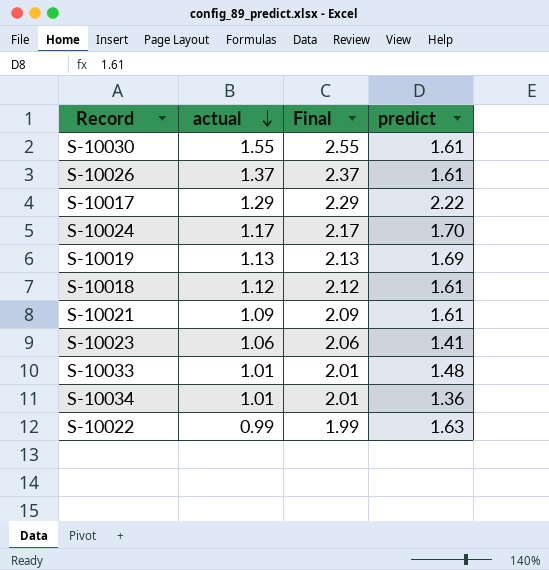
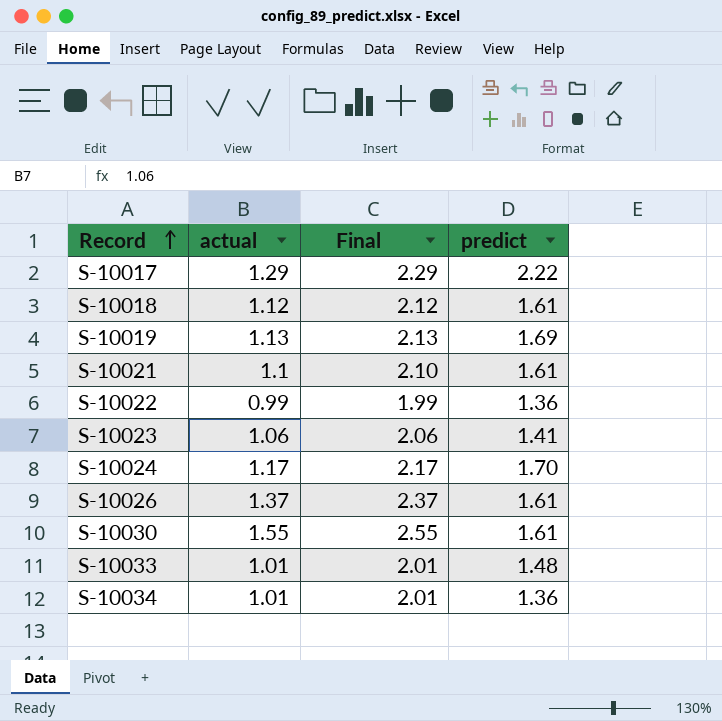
row order: actual descending -> Record ascending
S-10021 | actual: 1.09 -> 1.1
S-10021 | Final: 2.09 -> 2.10
S-10022 | predict: 1.63 -> 1.36

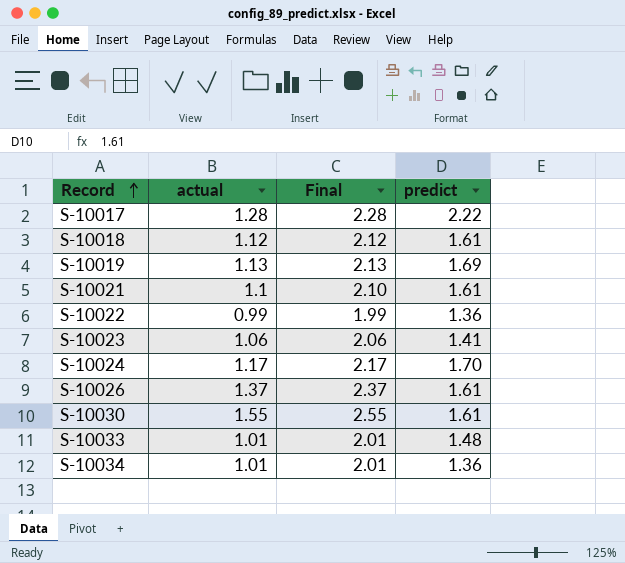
S-10017 | actual: 1.29 -> 1.28
S-10017 | Final: 2.29 -> 2.28

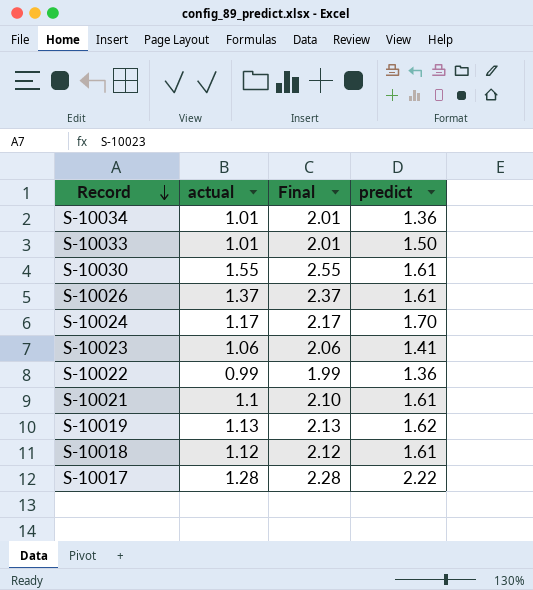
row order: Record ascending -> Record descending
S-10033 | predict: 1.48 -> 1.50
S-10019 | predict: 1.69 -> 1.62

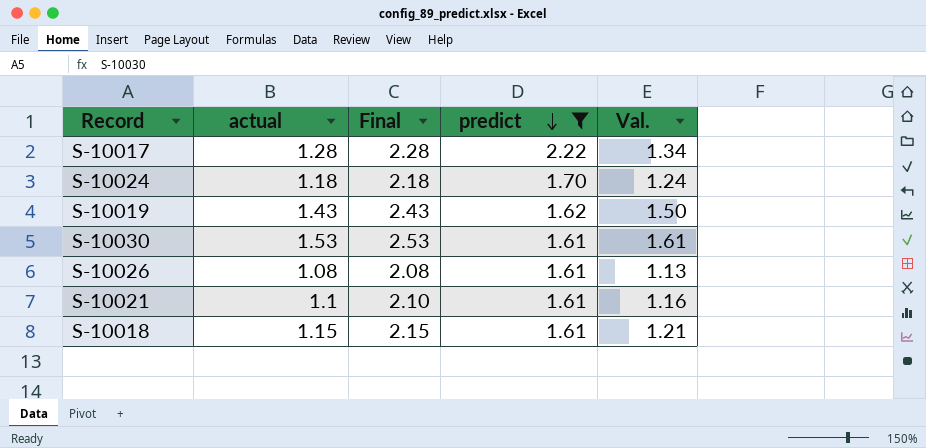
filter: none -> predict >= 1.61
row order: Record descending -> predict descending
column Val. | formula: none -> [actual] * 1.05
S-10024 | actual: 1.17 -> 1.18
S-10024 | Final: 2.17 -> 2.18
S-10019 | actual: 1.13 -> 1.43
S-10019 | Final: 2.13 -> 2.43
S-10030 | actual: 1.55 -> 1.53
S-10030 | Final: 2.55 -> 2.53
S-10026 | actual: 1.37 -> 1.08
S-10026 | Final: 2.37 -> 2.08
S-10018 | actual: 1.12 -> 1.15
S-10018 | Final: 2.12 -> 2.15

